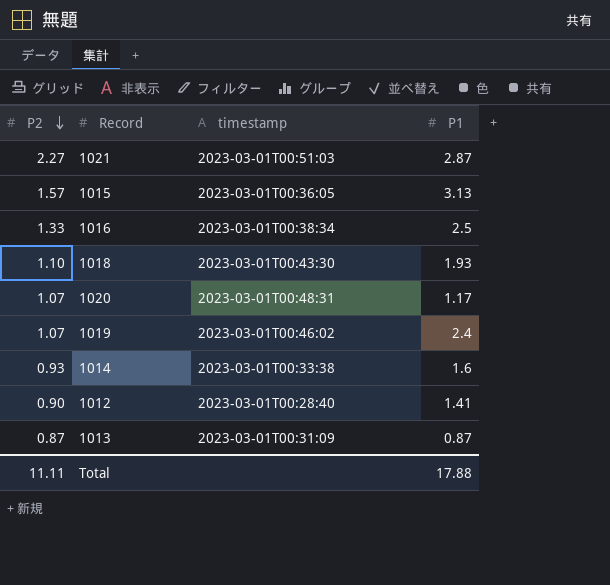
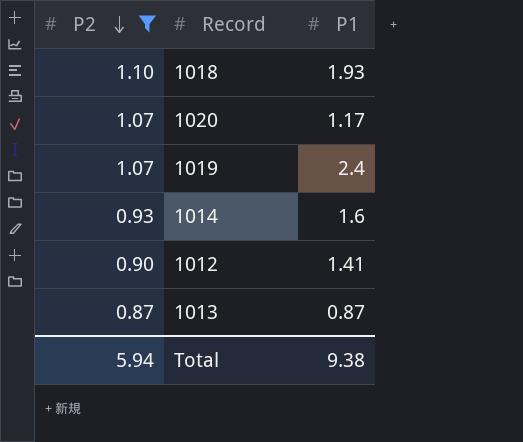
filter: none -> P2 <= 1.10
column timestamp | position: 3 -> none
Total | P2: 11.11 -> 5.94
Total | P1: 17.88 -> 9.38

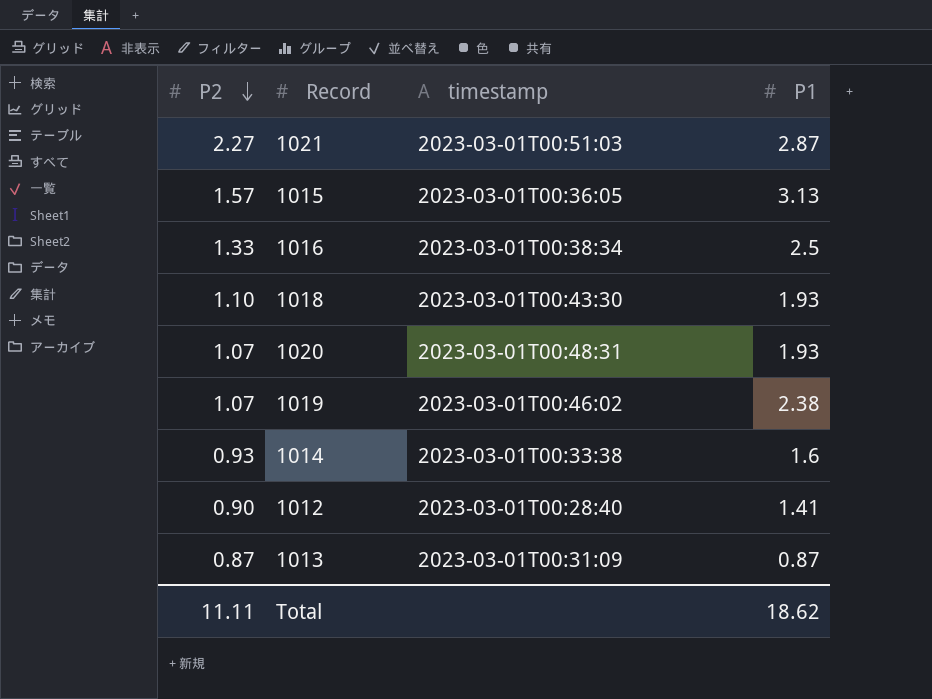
filter: P2 <= 1.10 -> none
column timestamp | position: none -> 3
1020 | P1: 1.17 -> 1.93
1019 | P1: 2.4 -> 2.38
Total | P2: 5.94 -> 11.11
Total | P1: 9.38 -> 18.62

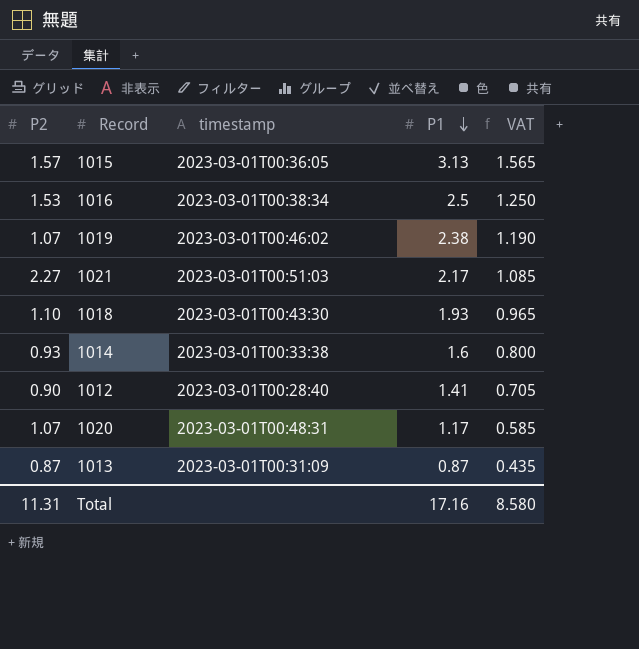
row order: P2 descending -> P1 descending
column VAT | formula: none -> [P1] * 0.5
1016 | P2: 1.33 -> 1.53
1021 | P1: 2.87 -> 2.17
1020 | P1: 1.93 -> 1.17
Total | P2: 11.11 -> 11.31
Total | P1: 18.62 -> 17.16

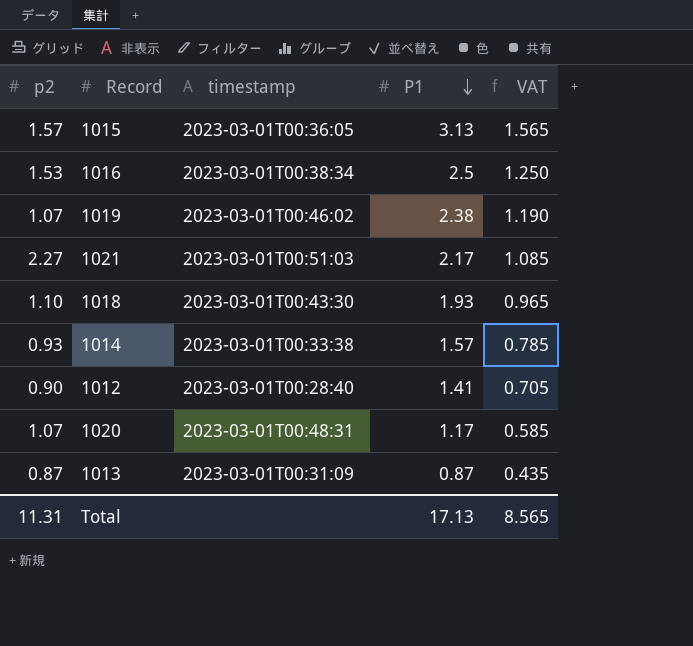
column name: P2 -> p2
1014 | P1: 1.6 -> 1.57
1014 | VAT: 0.800 -> 0.785
Total | P1: 17.16 -> 17.13
Total | VAT: 8.580 -> 8.565

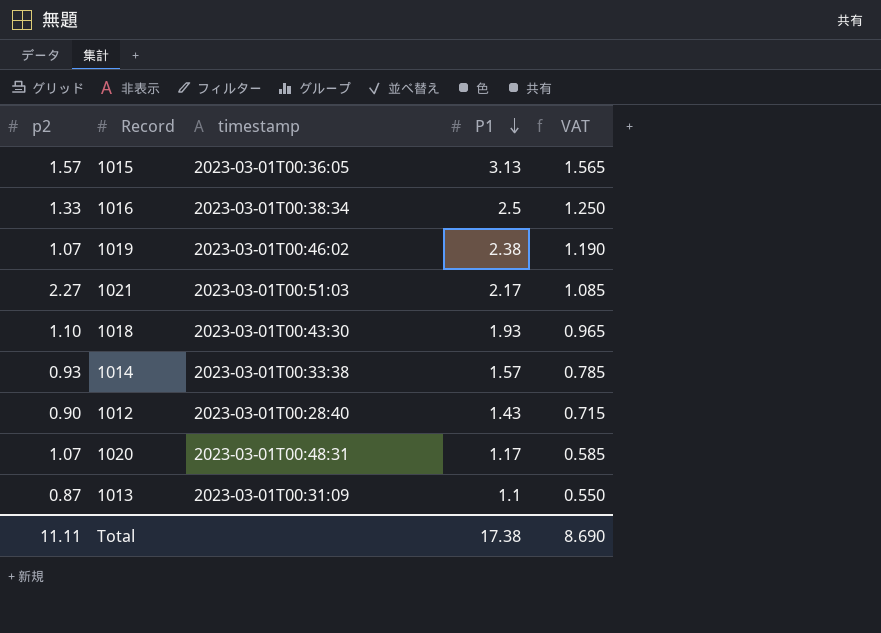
1016 | p2: 1.53 -> 1.33
1012 | P1: 1.41 -> 1.43
1012 | VAT: 0.705 -> 0.715
1013 | P1: 0.87 -> 1.1
1013 | VAT: 0.435 -> 0.550
Total | p2: 11.31 -> 11.11
Total | P1: 17.13 -> 17.38
Total | VAT: 8.565 -> 8.690

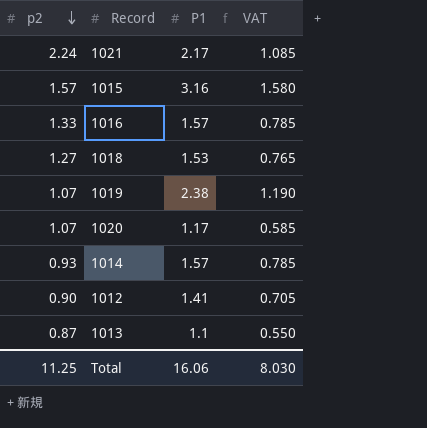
row order: P1 descending -> p2 descending
column timestamp | position: 3 -> none
1021 | p2: 2.27 -> 2.24
1015 | P1: 3.13 -> 3.16
1015 | VAT: 1.565 -> 1.580
1016 | P1: 2.5 -> 1.57
1016 | VAT: 1.250 -> 0.785
1018 | p2: 1.10 -> 1.27
1018 | P1: 1.93 -> 1.53
1018 | VAT: 0.965 -> 0.765
1012 | P1: 1.43 -> 1.41
1012 | VAT: 0.715 -> 0.705
Total | p2: 11.11 -> 11.25
Total | P1: 17.38 -> 16.06
Total | VAT: 8.690 -> 8.030

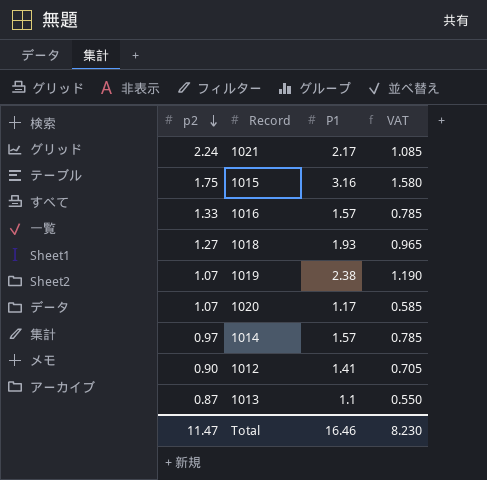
1015 | p2: 1.57 -> 1.75
1018 | P1: 1.53 -> 1.93
1018 | VAT: 0.765 -> 0.965
1014 | p2: 0.93 -> 0.97
Total | p2: 11.25 -> 11.47
Total | P1: 16.06 -> 16.46
Total | VAT: 8.030 -> 8.230

